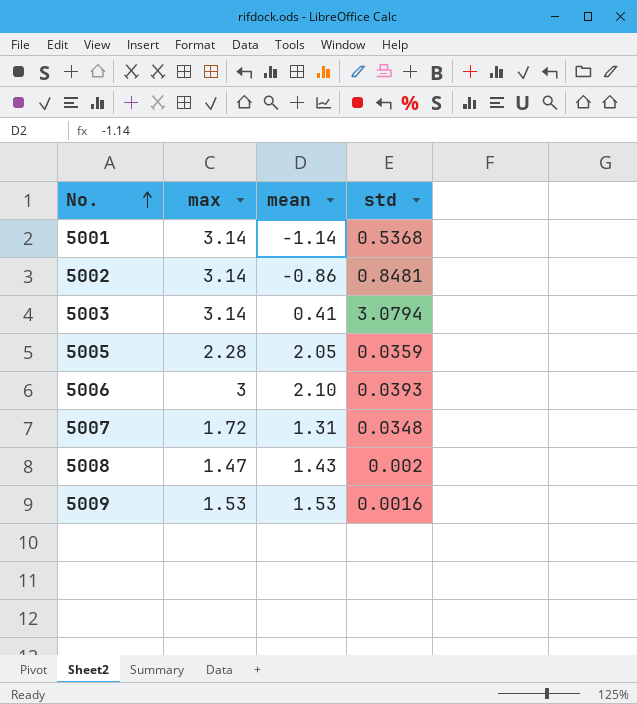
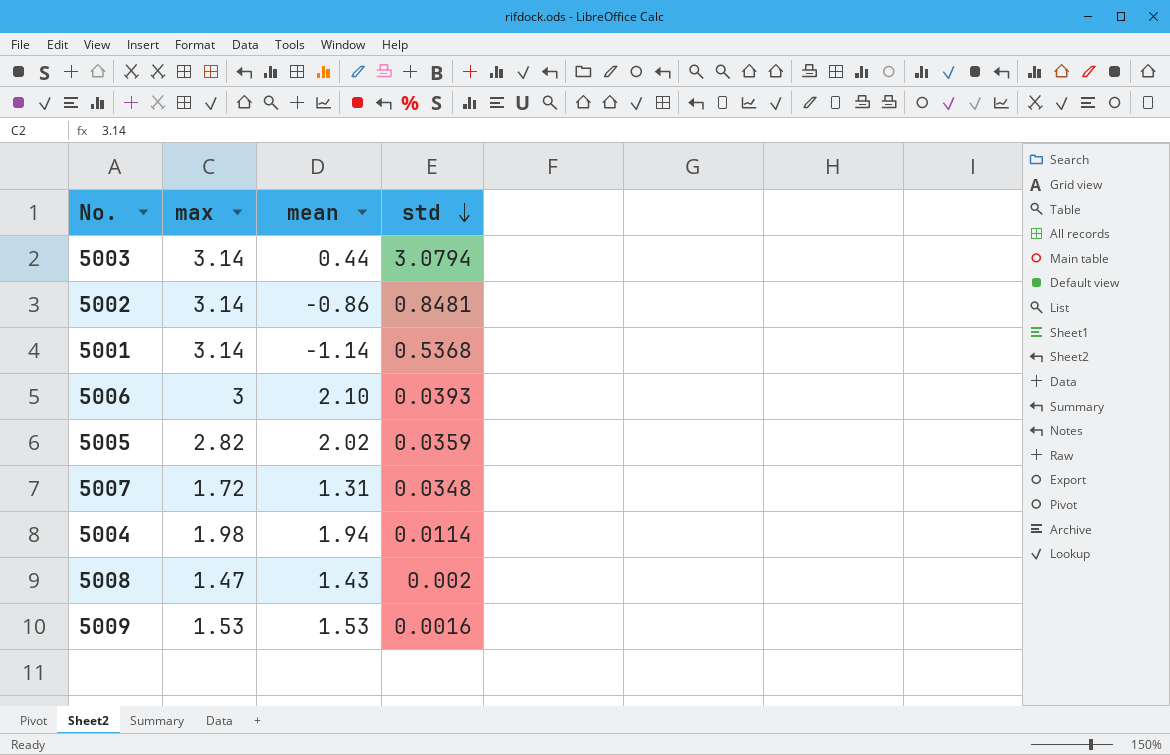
row order: No. ascending -> std descending
5003 | mean: 0.41 -> 0.44
5005 | max: 2.28 -> 2.82
5005 | mean: 2.05 -> 2.02
row 5004: none -> 1.98 | 1.94 | 0.0114

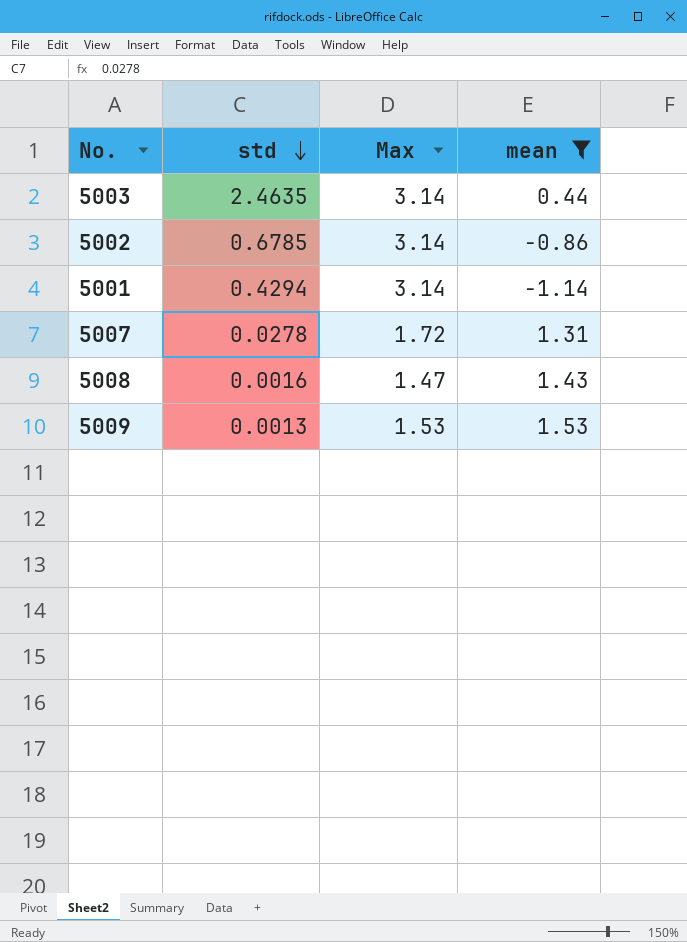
filter: none -> mean <= 1.53
column std | position: 4 -> 2
column name: max -> Max
5003 | std: 3.0794 -> 2.4635
5002 | std: 0.8481 -> 0.6785
5001 | std: 0.5368 -> 0.4294
5007 | std: 0.0348 -> 0.0278
5008 | std: 0.002 -> 0.0016
5009 | std: 0.0016 -> 0.0013

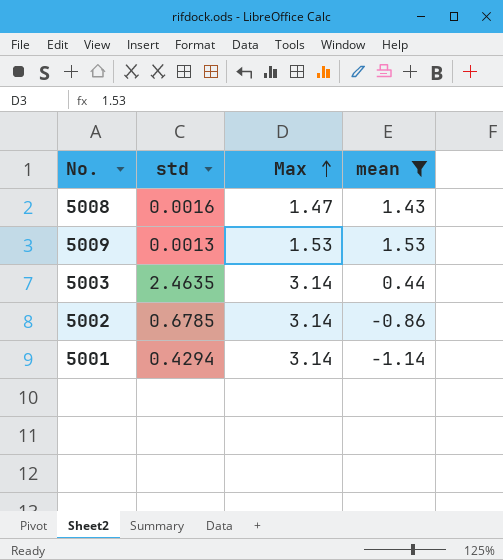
row order: std descending -> Max ascending
row 5007: 0.0278 | 1.72 | 1.31 -> none

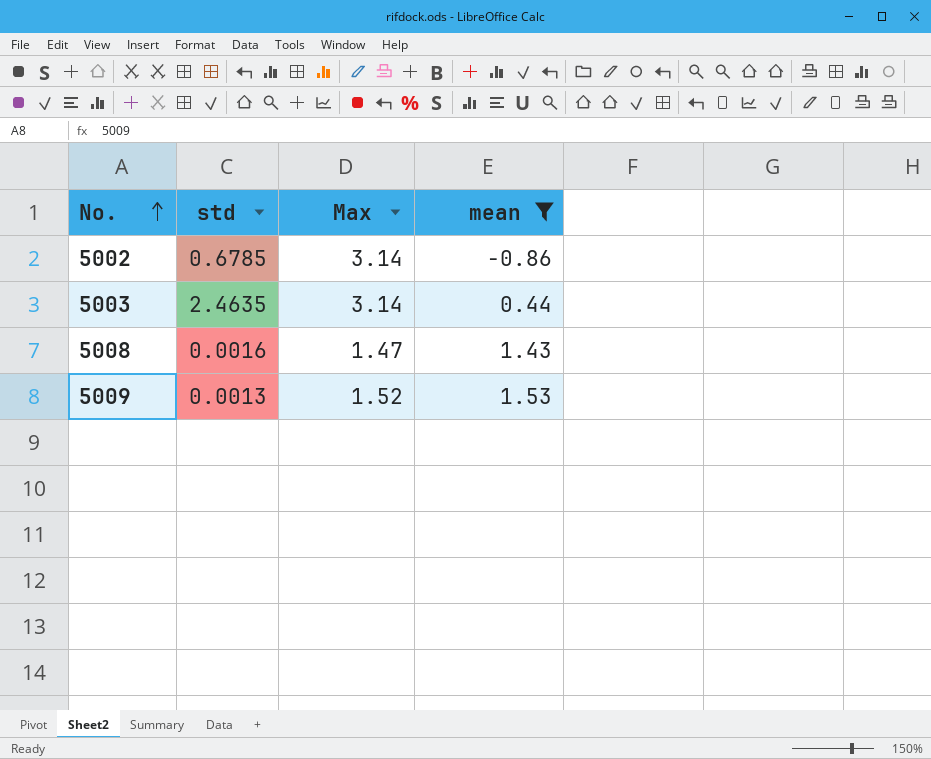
row order: Max ascending -> No. ascending
row 5001: 0.4294 | 3.14 | -1.14 -> none
5009 | Max: 1.53 -> 1.52

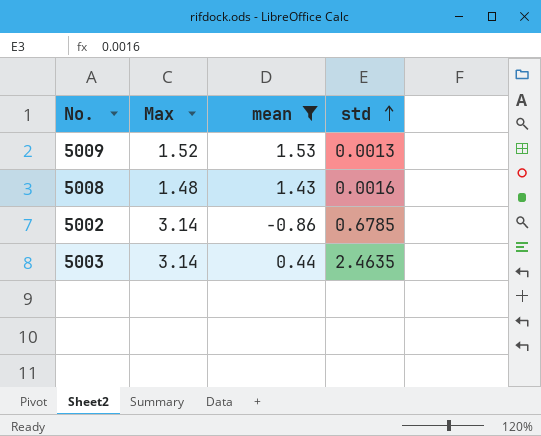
row order: No. ascending -> std ascending
column std | position: 2 -> 4
5008 | Max: 1.47 -> 1.48

